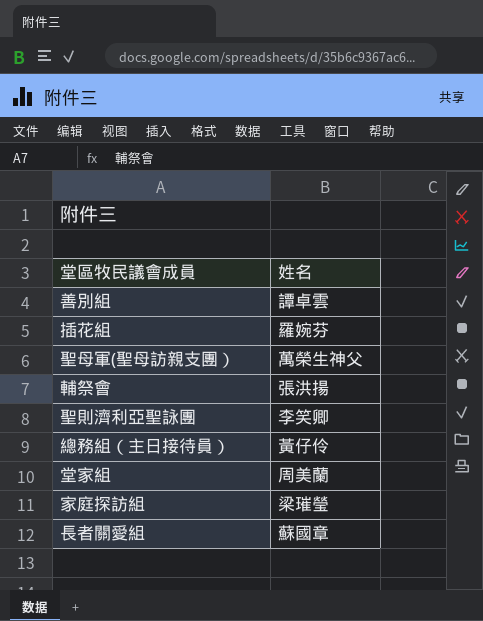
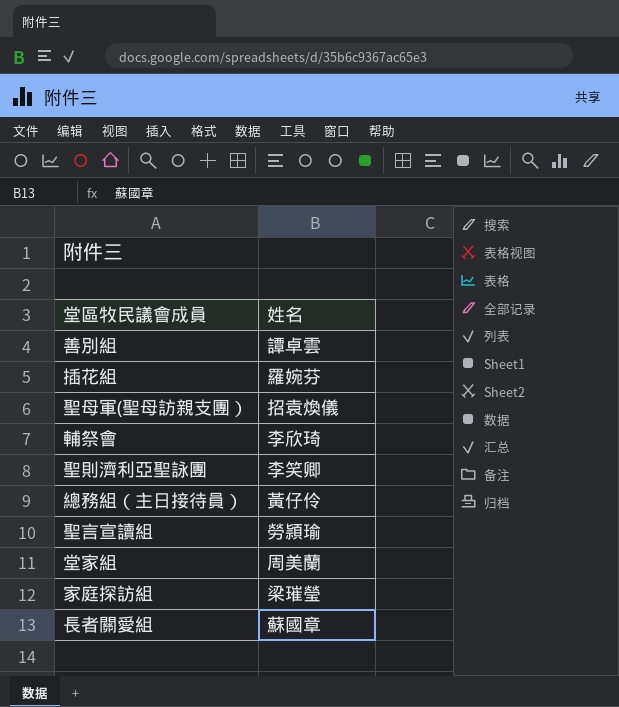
聖母軍(聖母訪親支團） | 姓名: 萬榮生神父 -> 招袁煥儀
輔祭會 | 姓名: 張洪揚 -> 李欣琦
row 聖言宣讀組: none -> 勞頴瑜

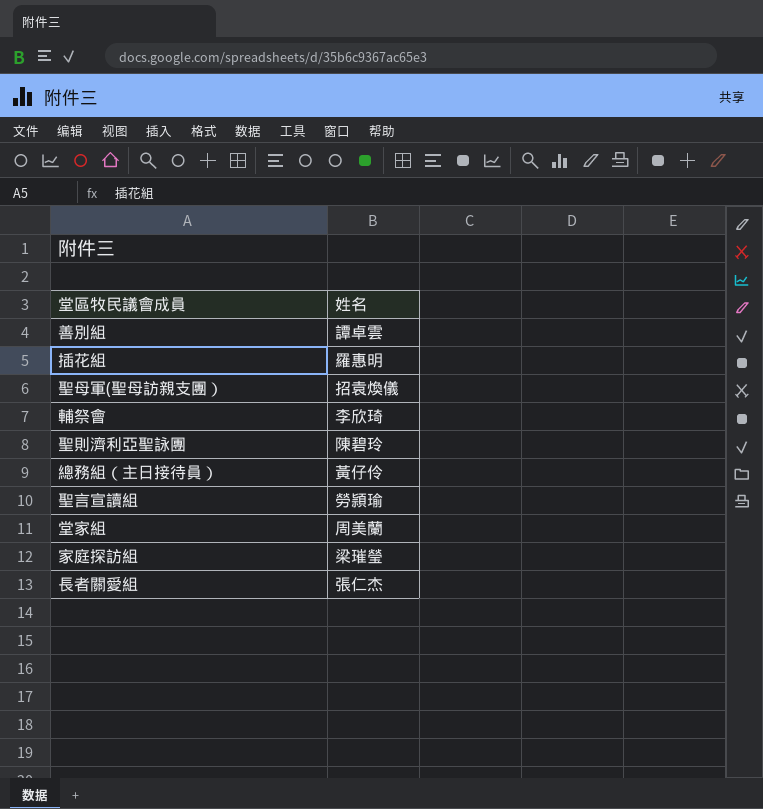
插花組 | 姓名: 羅婉芬 -> 羅惠明
聖則濟利亞聖詠團 | 姓名: 李笑卿 -> 陳碧玲
長者關愛組 | 姓名: 蘇國章 -> 張仁杰

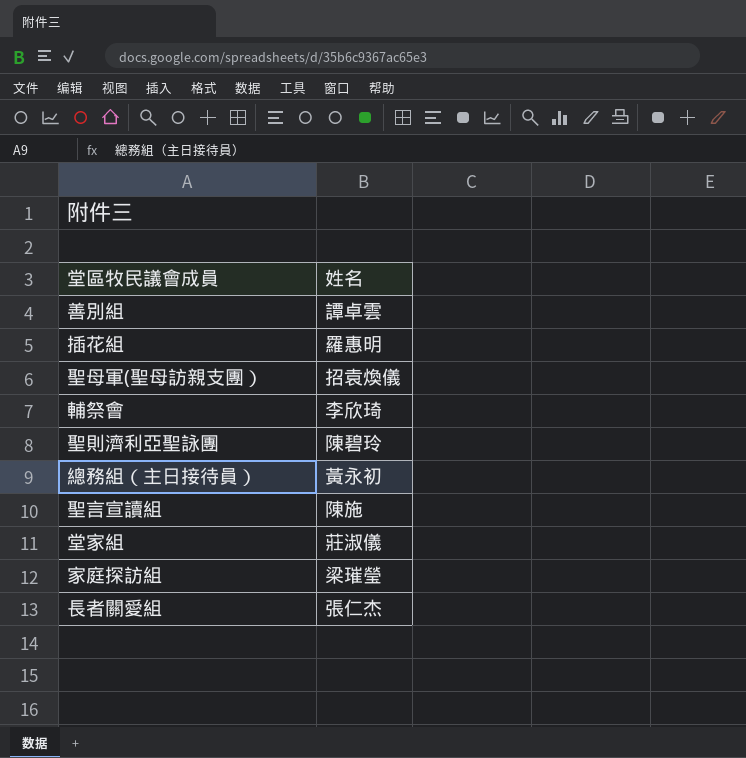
總務組（主日接待員） | 姓名: 黃仔伶 -> 黃永初
聖言宣讀組 | 姓名: 勞頴瑜 -> 陳施
堂家組 | 姓名: 周美蘭 -> 莊淑儀

